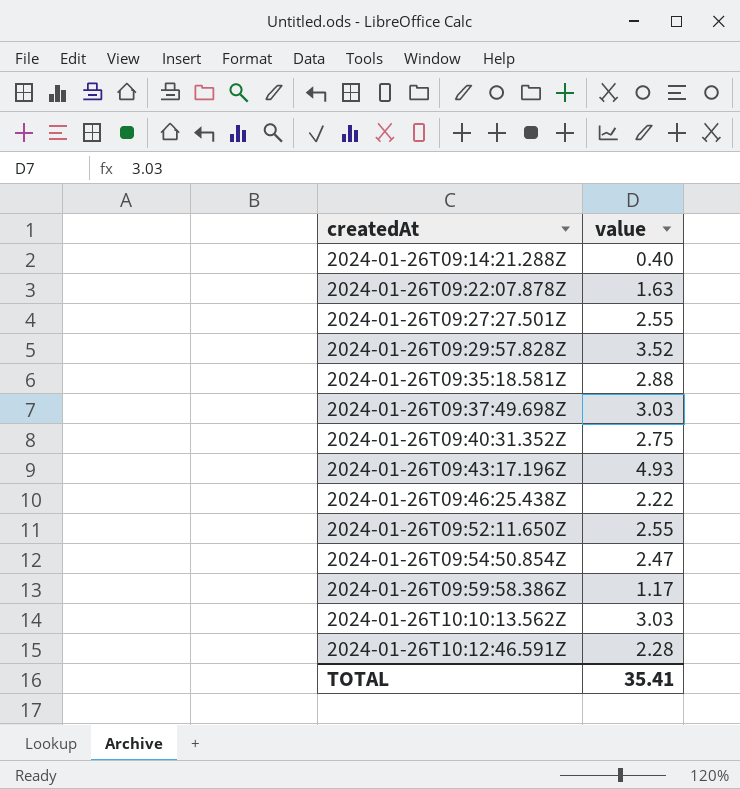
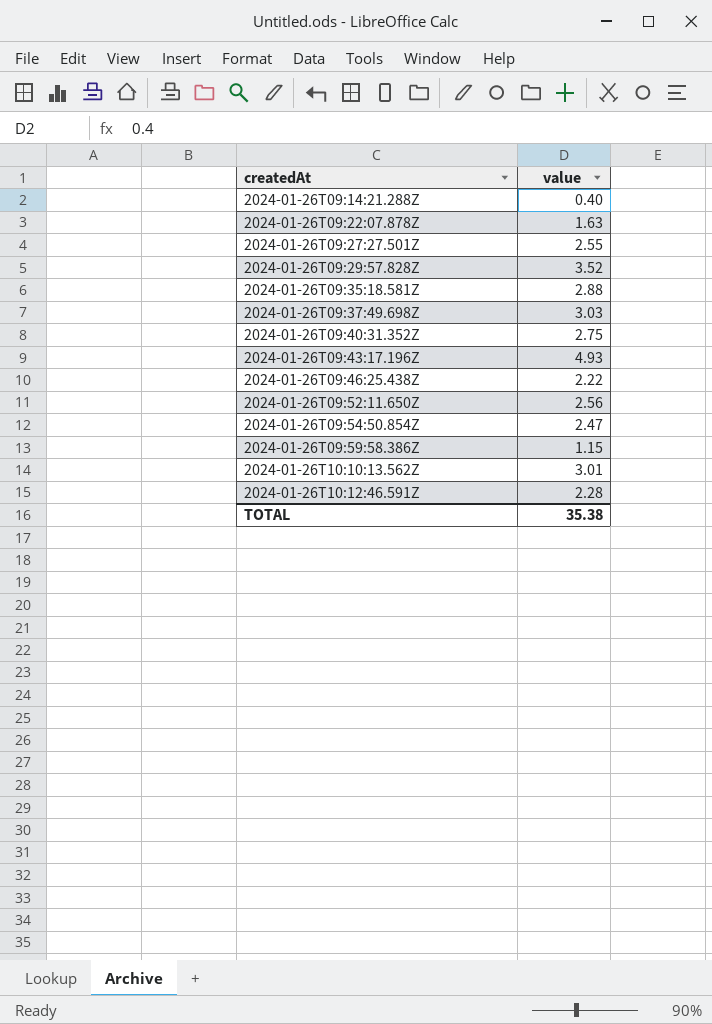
2024-01-26T09:52:11.650Z | value: 2.55 -> 2.56
2024-01-26T09:59:58.386Z | value: 1.17 -> 1.15
2024-01-26T10:10:13.562Z | value: 3.03 -> 3.01
TOTAL | value: 35.41 -> 35.38

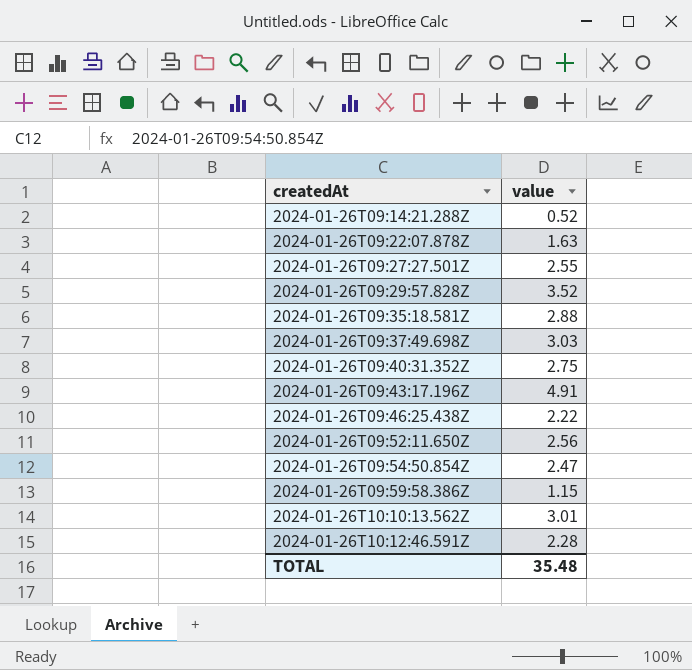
2024-01-26T09:14:21.288Z | value: 0.40 -> 0.52
2024-01-26T09:43:17.196Z | value: 4.93 -> 4.91
TOTAL | value: 35.38 -> 35.48

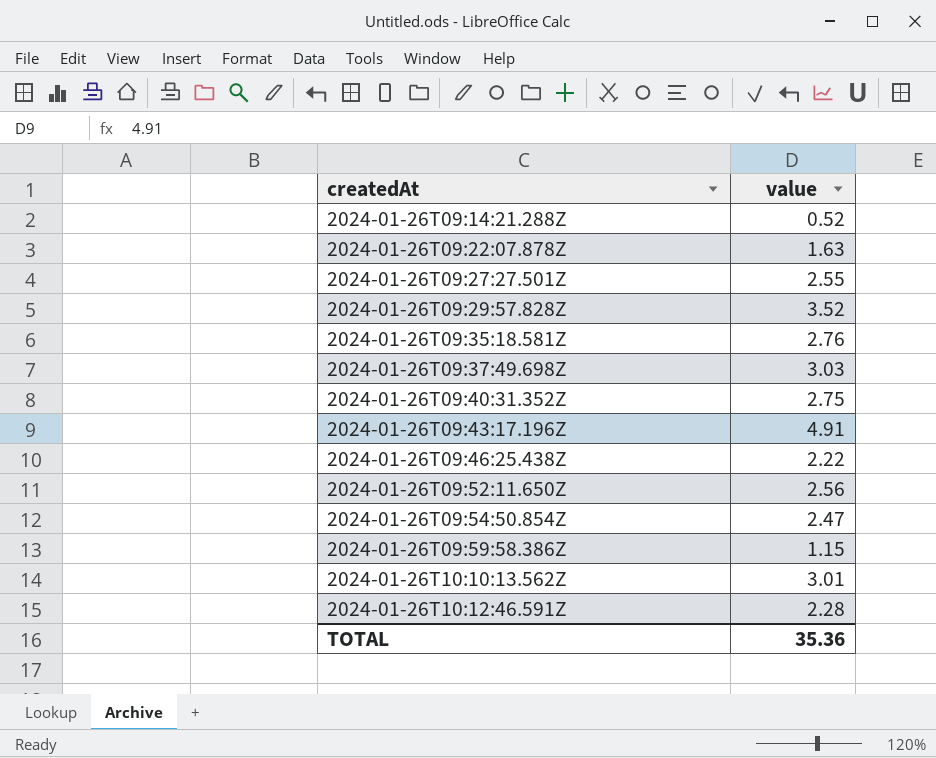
2024-01-26T09:35:18.581Z | value: 2.88 -> 2.76
TOTAL | value: 35.48 -> 35.36

